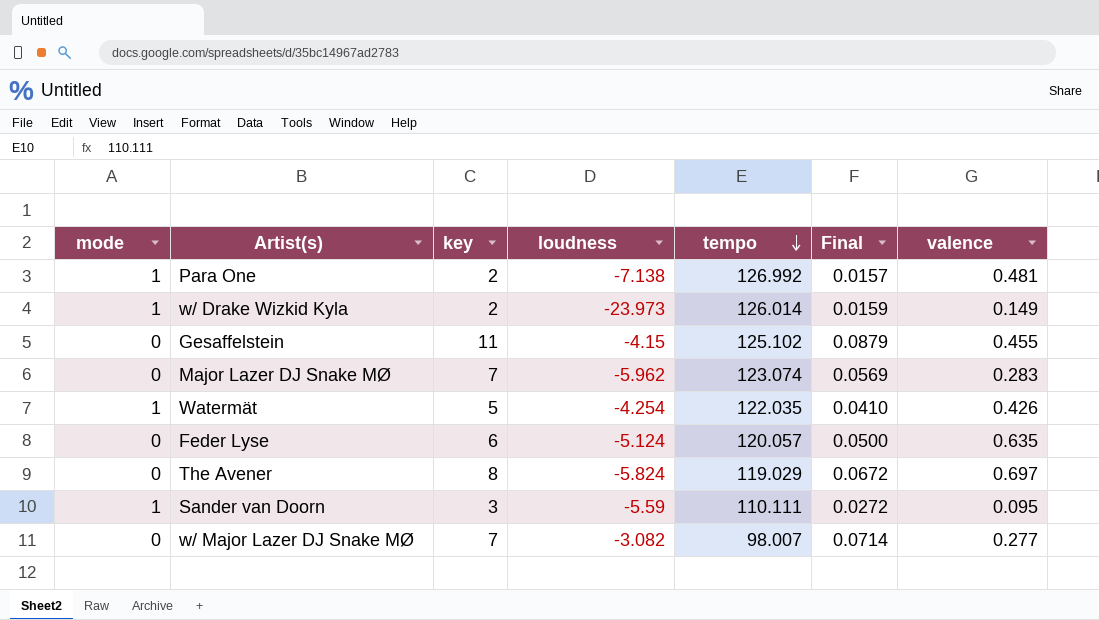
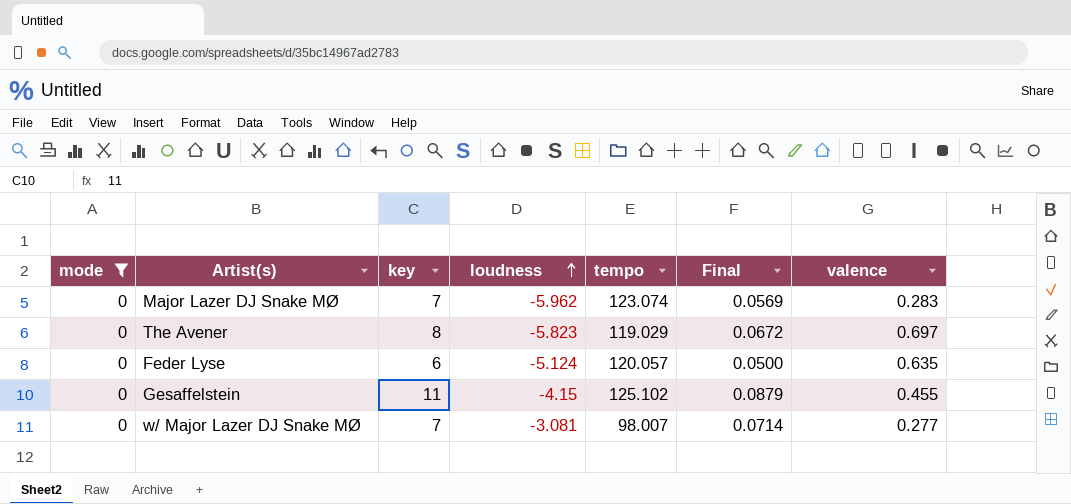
filter: none -> mode = 0
row order: tempo descending -> loudness ascending
The Avener | loudness: -5.824 -> -5.823
w/ Major Lazer DJ Snake MØ | loudness: -3.082 -> -3.081

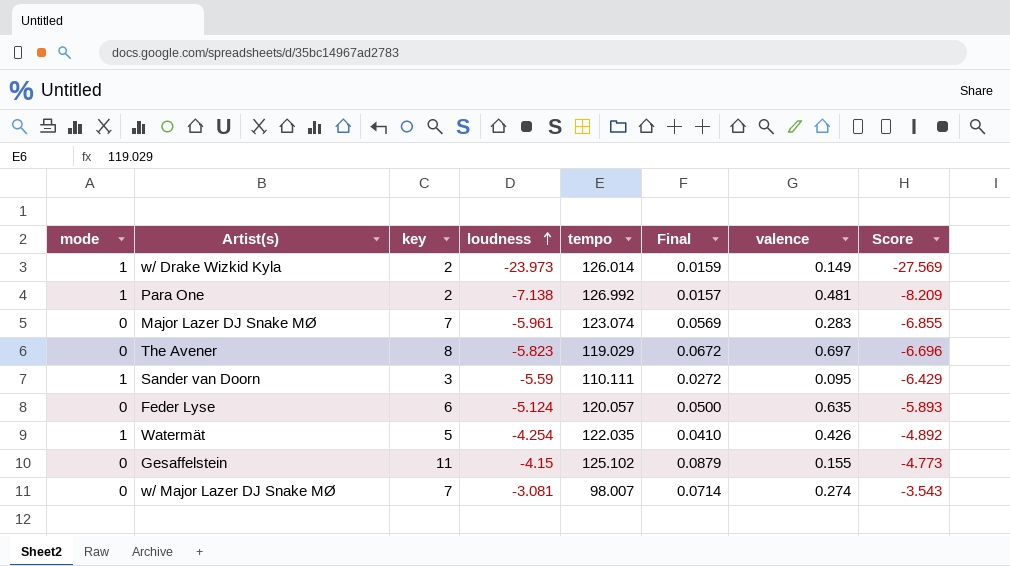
filter: mode = 0 -> none
column Score | formula: none -> [loudness] * 1.15
Major Lazer DJ Snake MØ | loudness: -5.962 -> -5.961
Gesaffelstein | valence: 0.455 -> 0.155
w/ Major Lazer DJ Snake MØ | valence: 0.277 -> 0.274

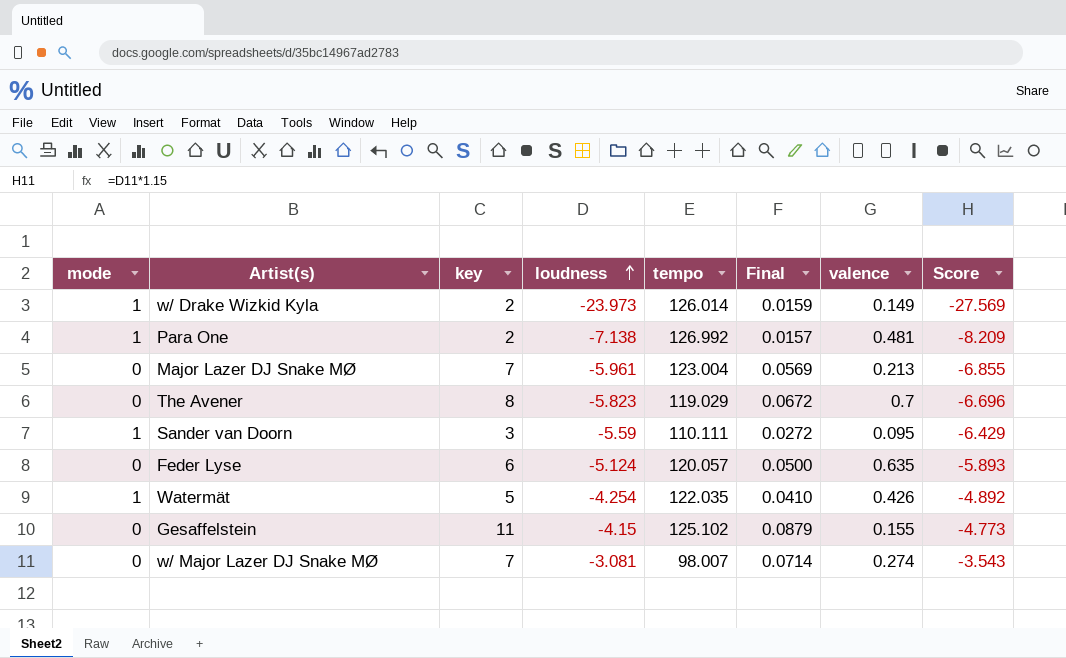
Major Lazer DJ Snake MØ | tempo: 123.074 -> 123.004
Major Lazer DJ Snake MØ | valence: 0.283 -> 0.213
The Avener | valence: 0.697 -> 0.7

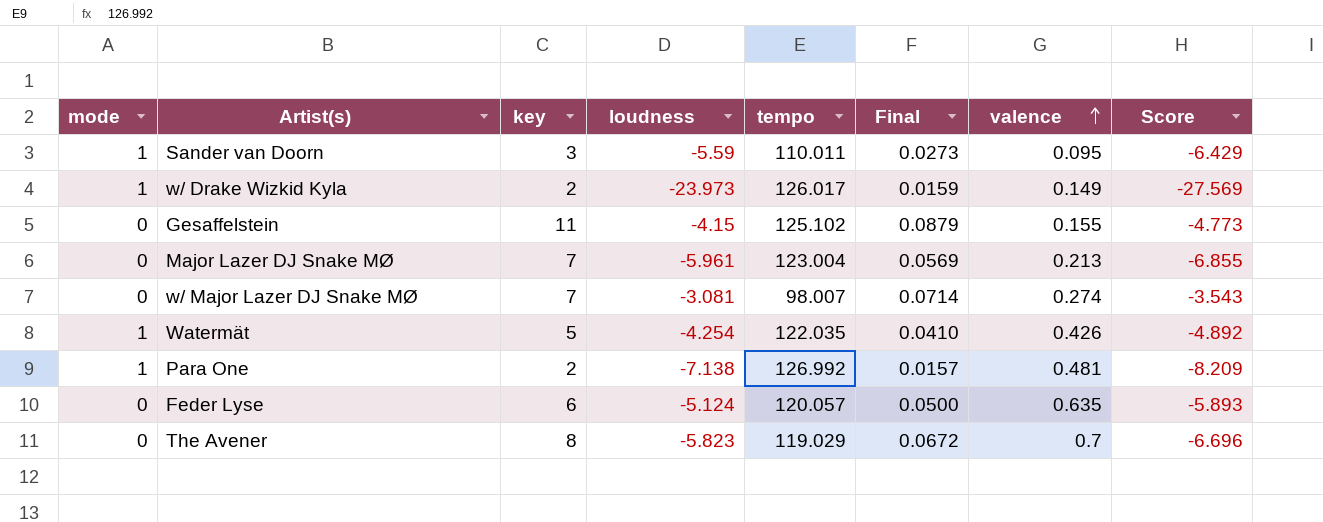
row order: loudness ascending -> valence ascending
Sander van Doorn | tempo: 110.111 -> 110.011
Sander van Doorn | Final: 0.0272 -> 0.0273
w/ Drake Wizkid Kyla | tempo: 126.014 -> 126.017

